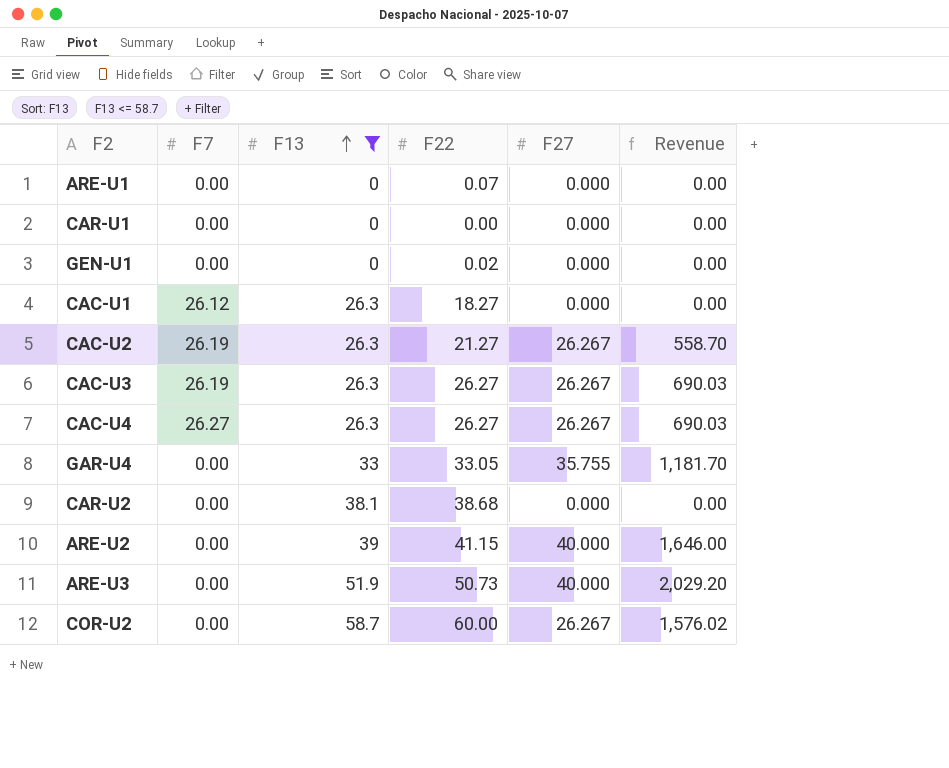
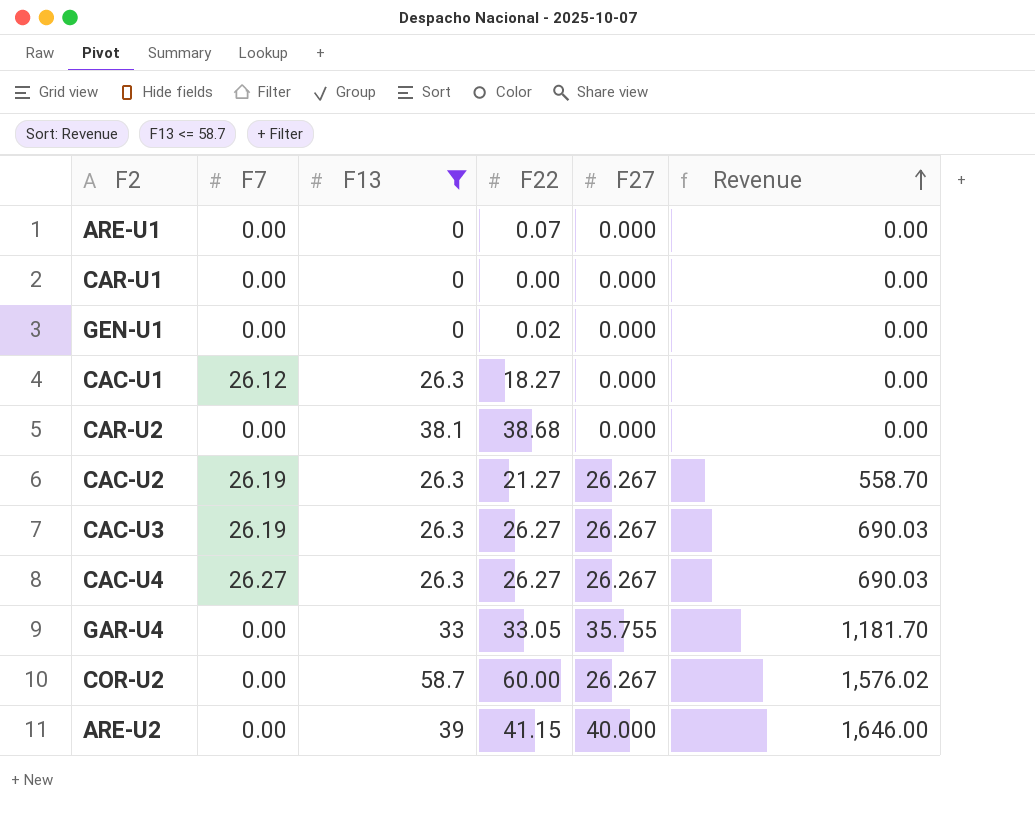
row order: F13 ascending -> Revenue ascending
row ARE-U3: 0.00 | 51.9 | 50.73 | 40.000 | 2,029.20 -> none

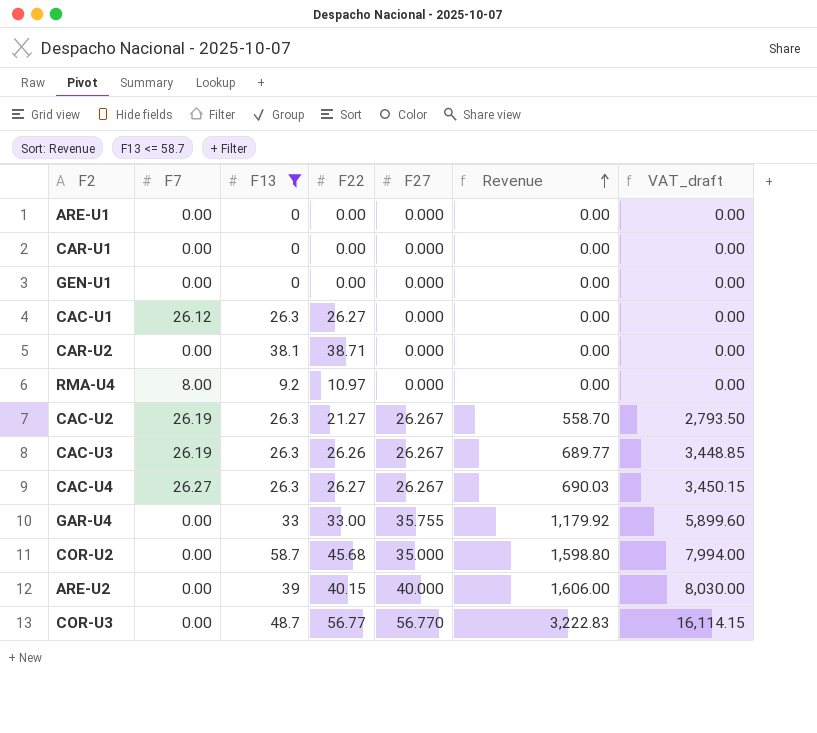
column VAT_draft | formula: none -> [Revenue] * 5
ARE-U1 | F22: 0.07 -> 0.00
GEN-U1 | F22: 0.02 -> 0.00
CAC-U1 | F22: 18.27 -> 26.27
CAR-U2 | F22: 38.68 -> 38.71
row RMA-U4: none -> 8.00 | 9.2 | 10.97 | 0.000 | 0.00 | 0.00
CAC-U3 | F22: 26.27 -> 26.26
CAC-U3 | Revenue: 690.03 -> 689.77
GAR-U4 | F22: 33.05 -> 33.00
GAR-U4 | Revenue: 1,181.70 -> 1,179.92
COR-U2 | F22: 60.00 -> 45.68
COR-U2 | F27: 26.267 -> 35.000
COR-U2 | Revenue: 1,576.02 -> 1,598.80
ARE-U2 | F22: 41.15 -> 40.15
ARE-U2 | Revenue: 1,646.00 -> 1,606.00
row COR-U3: none -> 0.00 | 48.7 | 56.77 | 56.770 | 3,222.83 | 16,114.15

